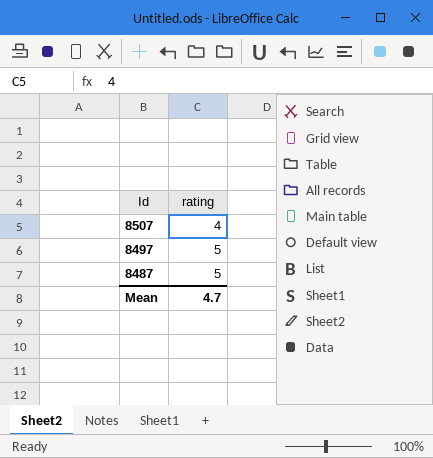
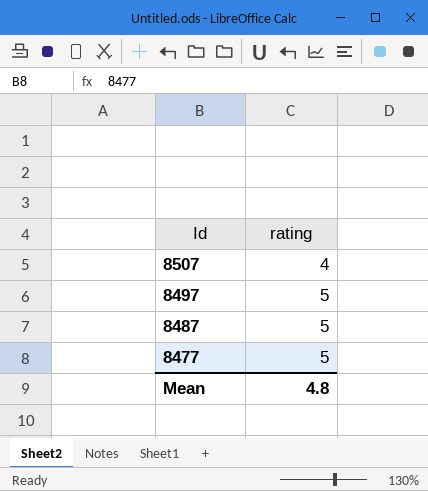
row 8477: none -> 5
Mean | rating: 4.7 -> 4.8

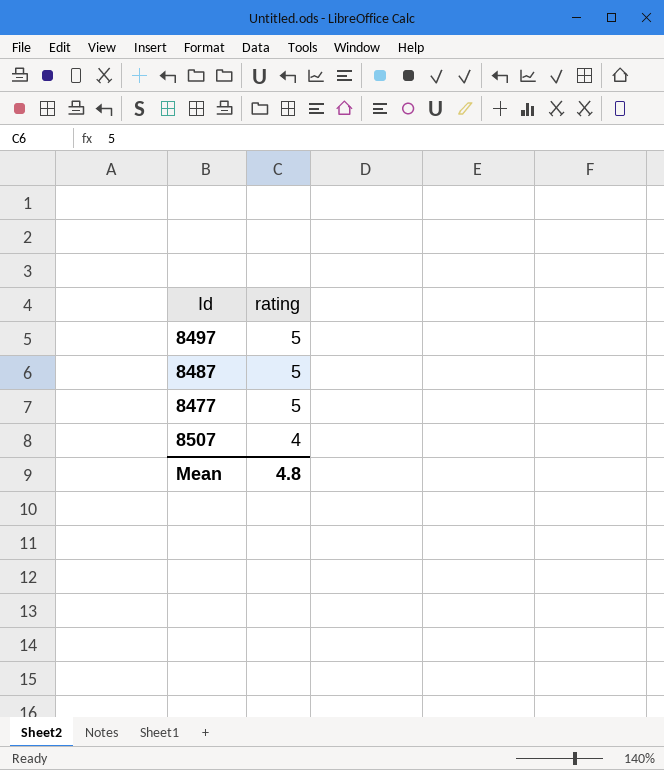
row order: Id descending -> rating descending

